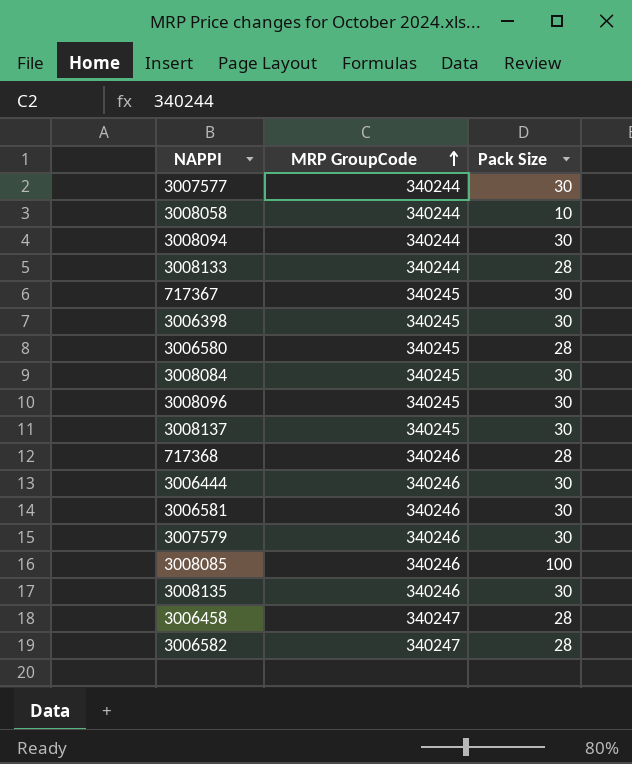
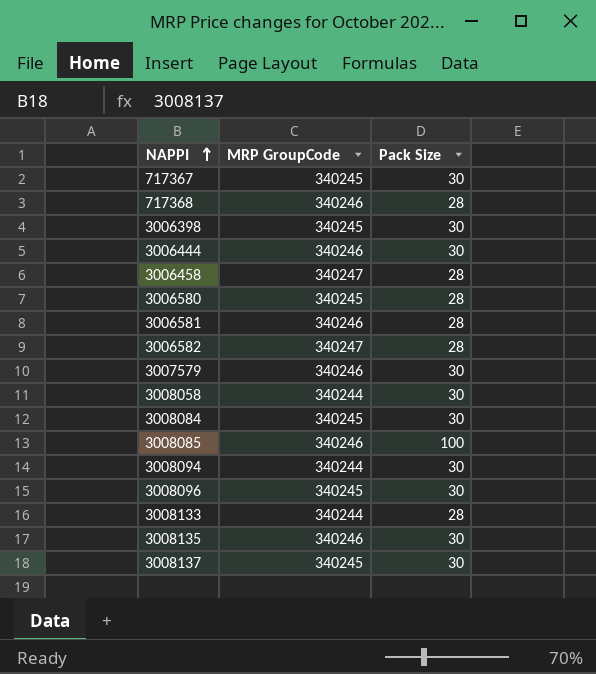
row order: MRP GroupCode ascending -> NAPPI ascending
row 3007577: 340244 | 30 -> none
3006581 | Pack Size: 30 -> 28
3008058 | Pack Size: 10 -> 30

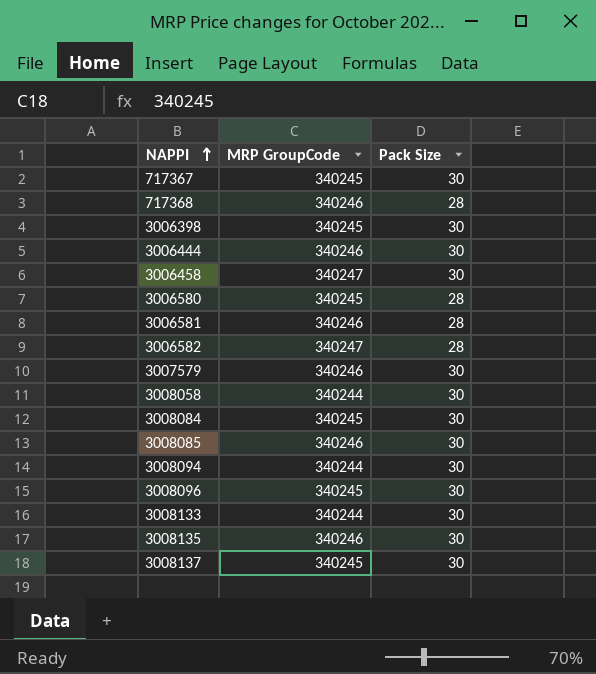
3006458 | Pack Size: 28 -> 30
3008085 | Pack Size: 100 -> 30
3008133 | Pack Size: 28 -> 30

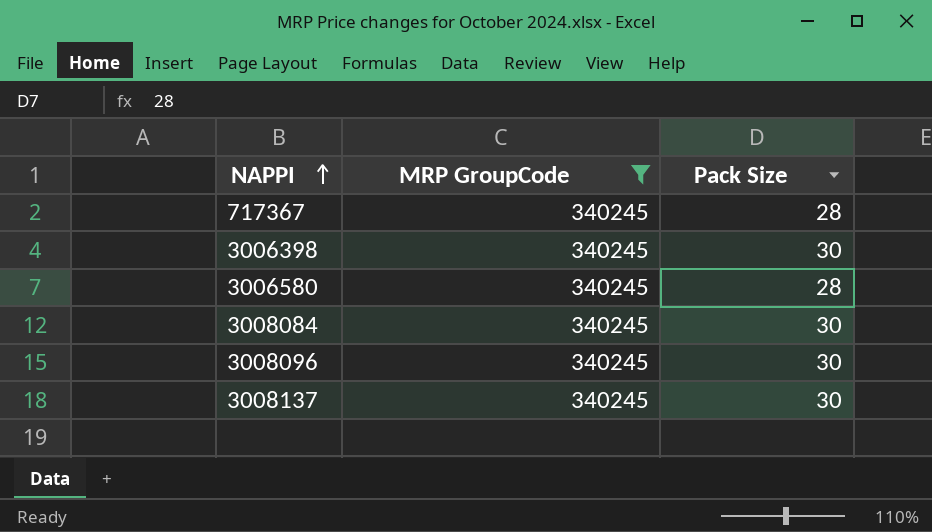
filter: none -> MRP GroupCode = 340245
717367 | Pack Size: 30 -> 28

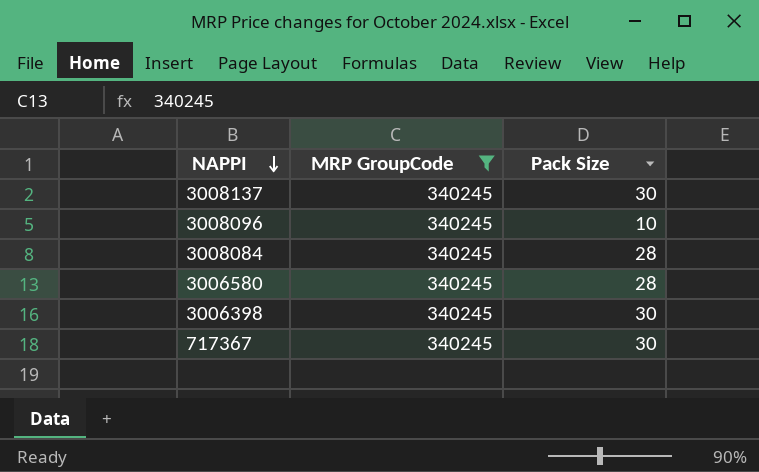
row order: NAPPI ascending -> NAPPI descending
3008096 | Pack Size: 30 -> 10
3008084 | Pack Size: 30 -> 28
717367 | Pack Size: 28 -> 30

